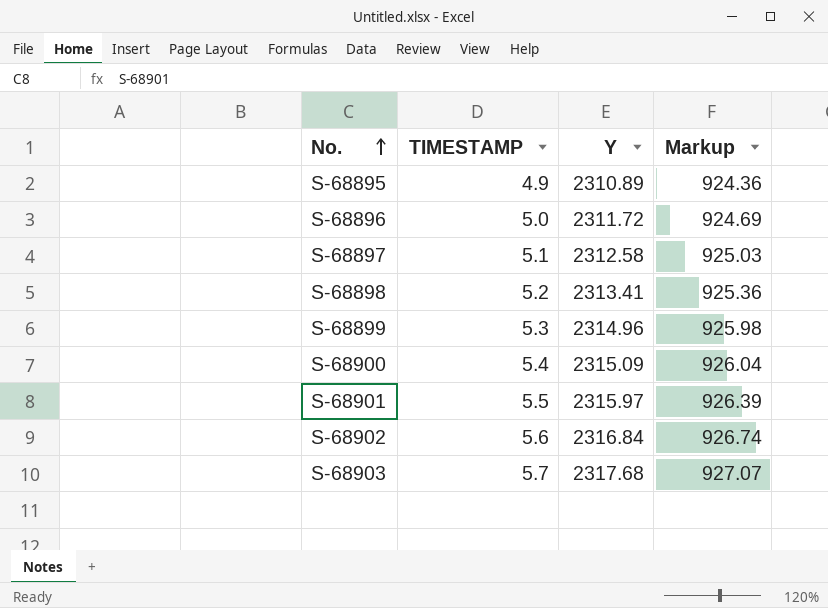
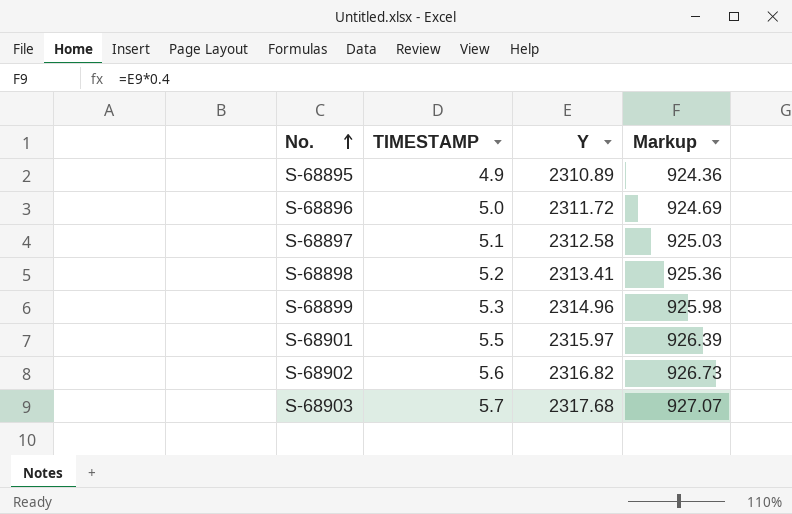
row S-68900: 5.4 | 2315.09 | 926.04 -> none
S-68902 | Y: 2316.84 -> 2316.82
S-68902 | Markup: 926.74 -> 926.73

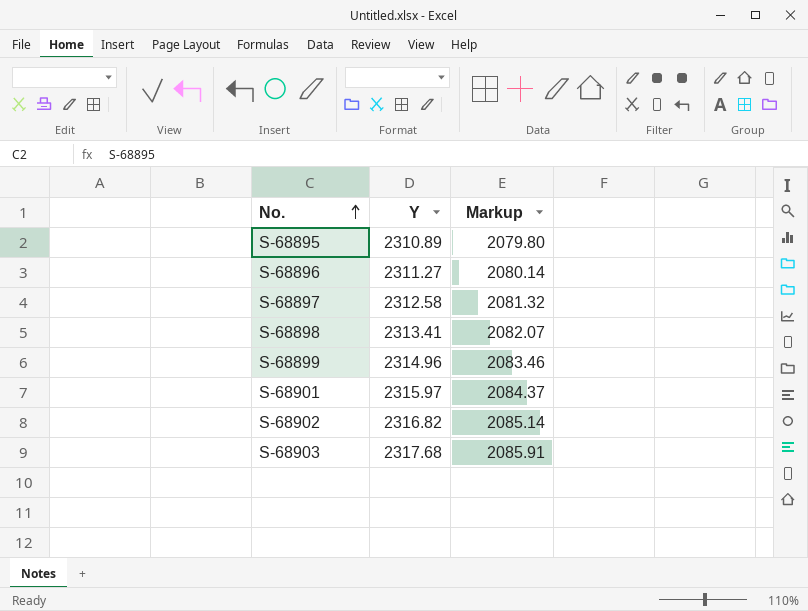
column TIMESTAMP | position: 2 -> none
column Markup | formula: [Y] * 0.4 -> [Y] * 0.9
S-68896 | Y: 2311.72 -> 2311.27

